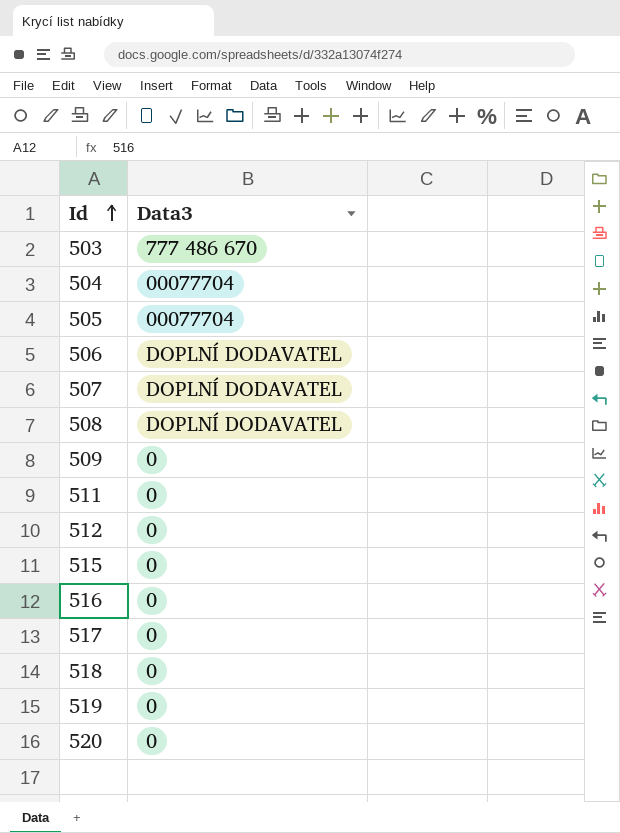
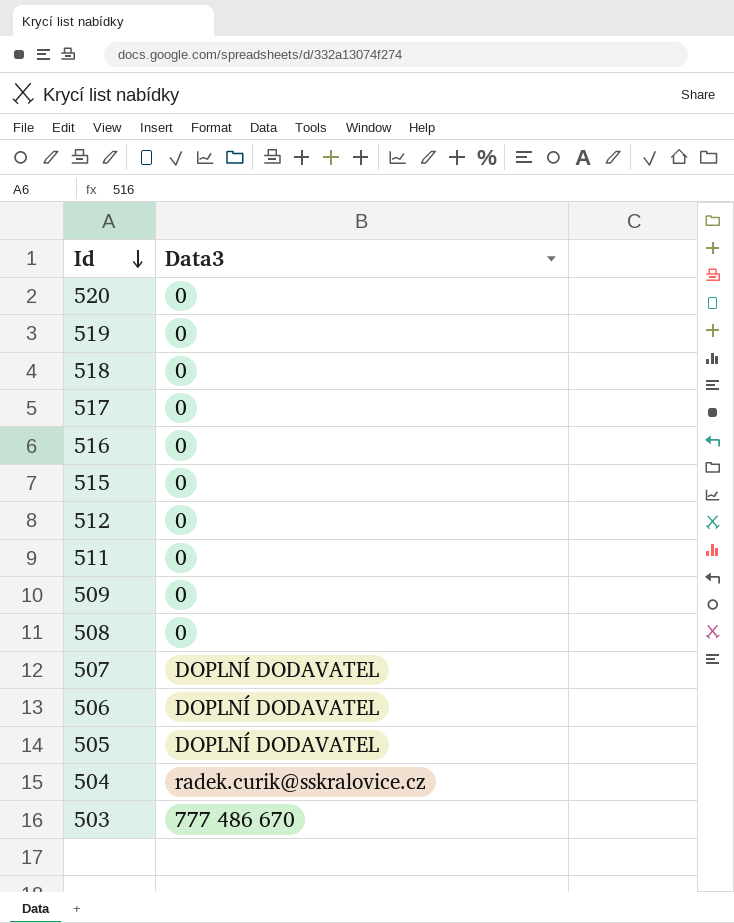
row order: Id ascending -> Id descending
508 | Data3: DOPLNÍ DODAVATEL -> 0
505 | Data3: 00077704 -> DOPLNÍ DODAVATEL
504 | Data3: 00077704 -> radek.curik@sskralovice.cz

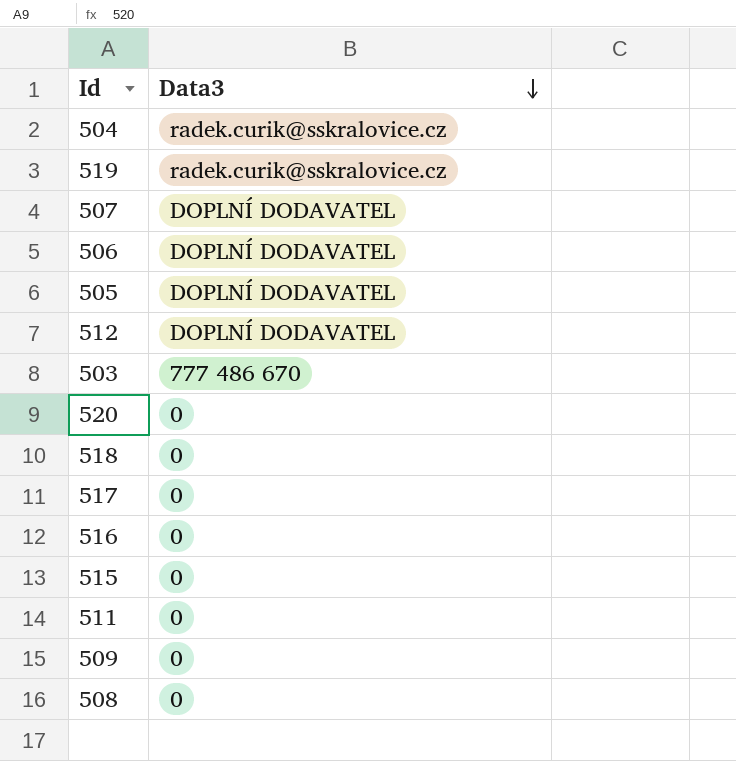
row order: Id descending -> Data3 descending
519 | Data3: 0 -> radek.curik@sskralovice.cz
512 | Data3: 0 -> DOPLNÍ DODAVATEL

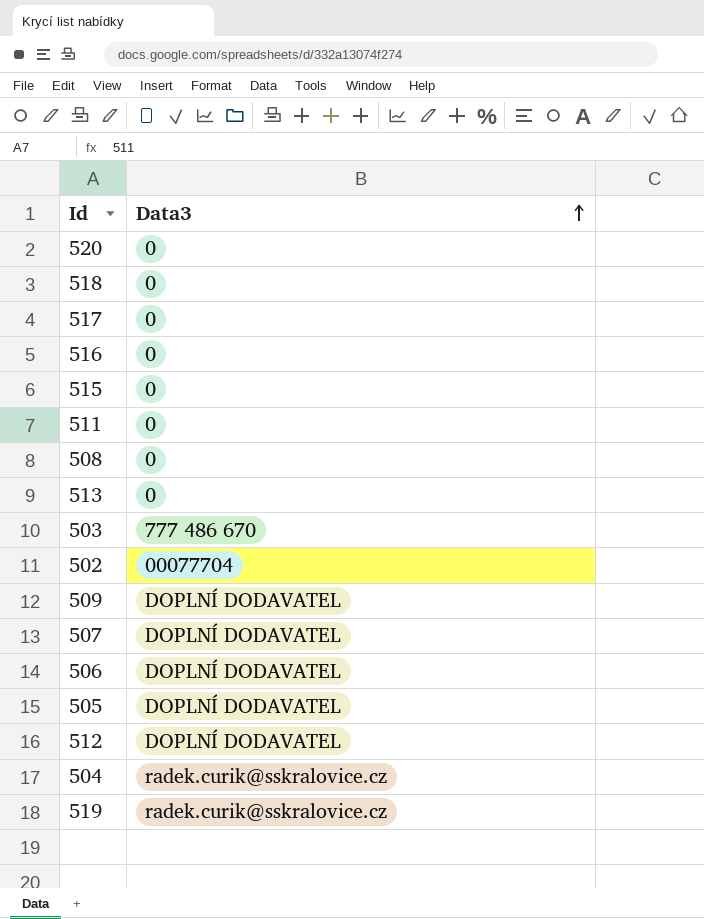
row order: Data3 descending -> Data3 ascending
row 513: none -> 0
row 502: none -> 00077704
509 | Data3: 0 -> DOPLNÍ DODAVATEL

